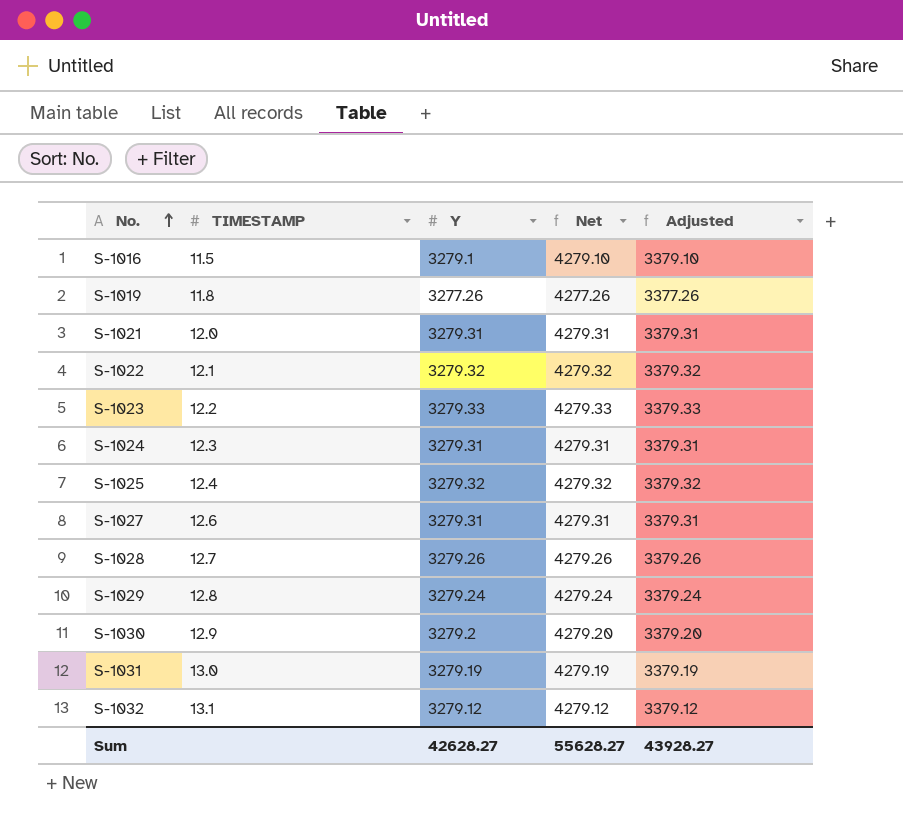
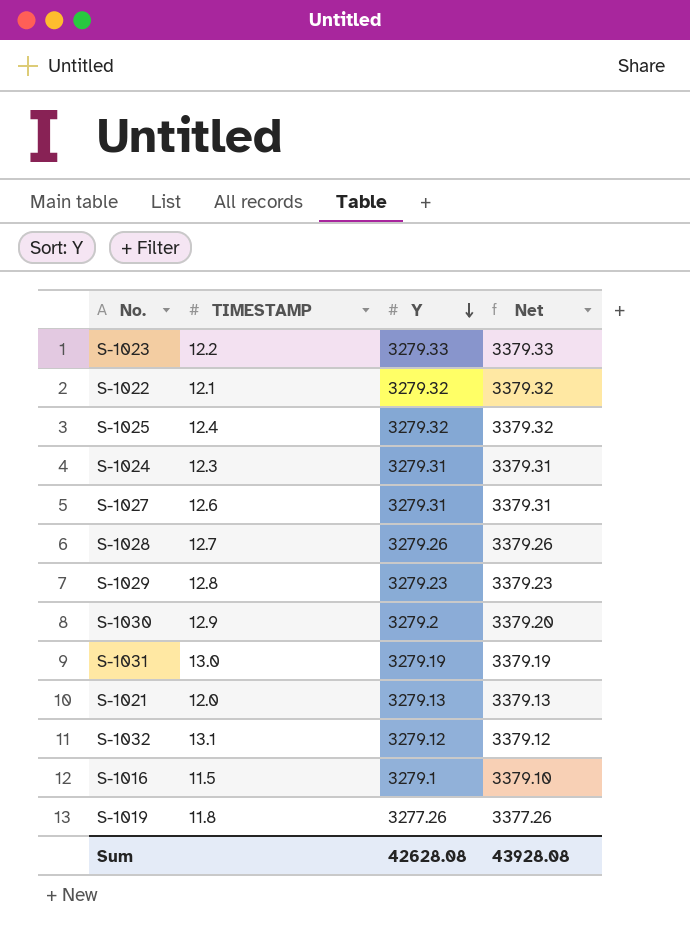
row order: No. ascending -> Y descending
column Adjusted | formula: [Y] + 100 -> none
column Net | formula: [Y] + 1000 -> [Y] + 100
S-1029 | Y: 3279.24 -> 3279.23
S-1021 | Y: 3279.31 -> 3279.13
Sum | Y: 42628.27 -> 42628.08
Sum | Net: 55628.27 -> 43928.08

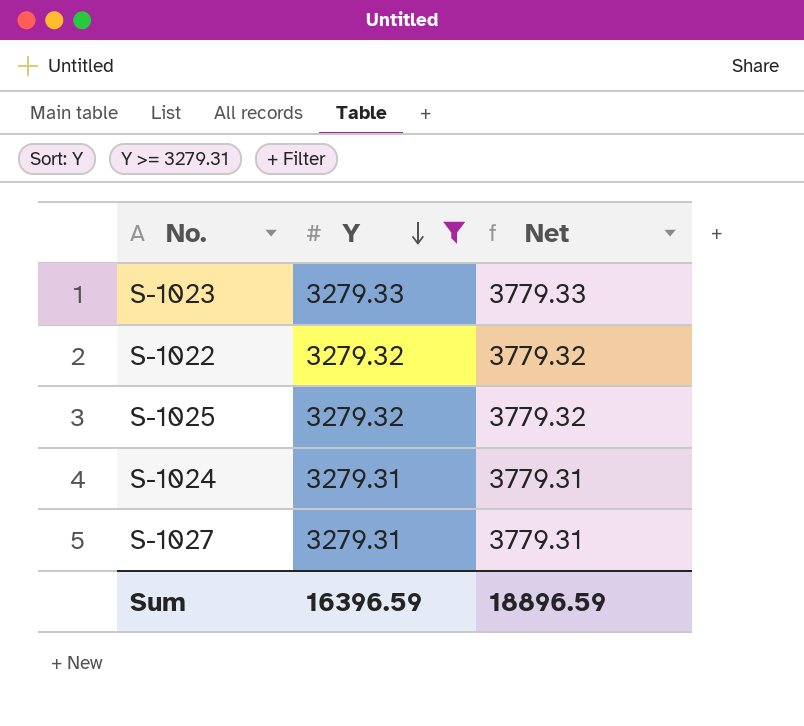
filter: none -> Y >= 3279.31
column TIMESTAMP | position: 2 -> none
column Net | formula: [Y] + 100 -> [Y] + 500
Sum | Y: 42628.08 -> 16396.59
Sum | Net: 43928.08 -> 18896.59

